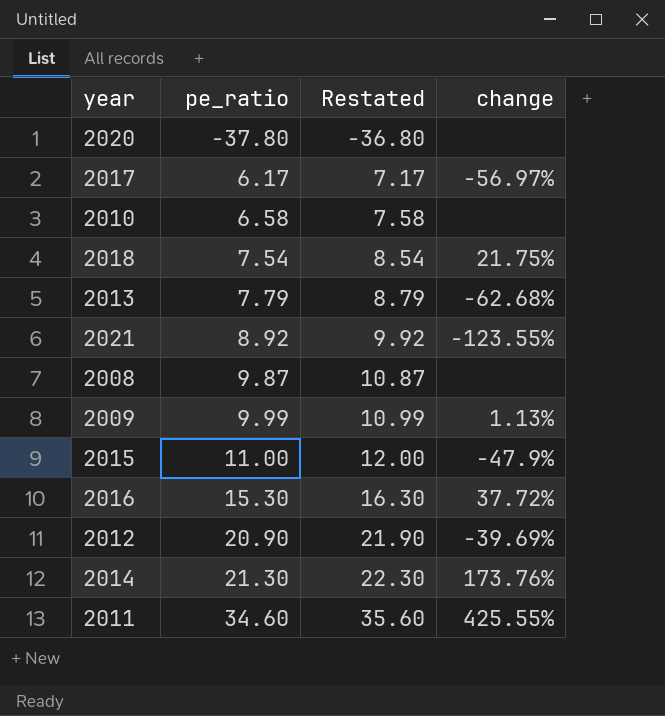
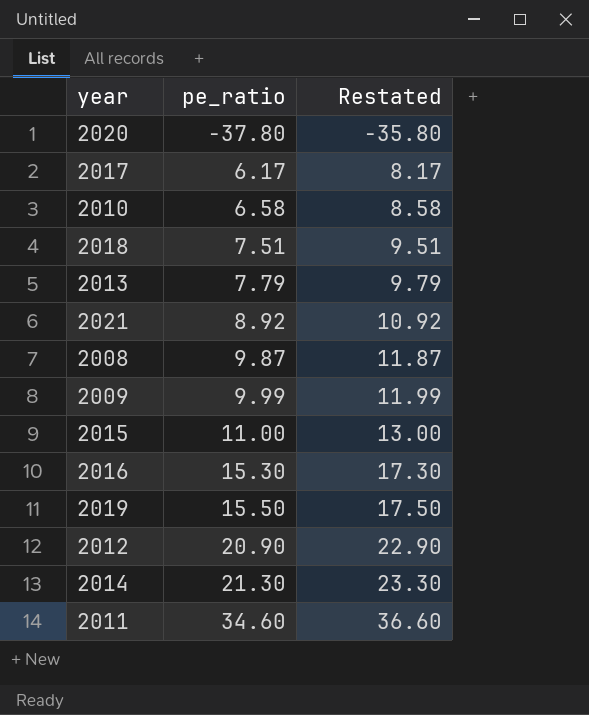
column change | position: 4 -> none
column Restated | formula: [pe_ratio] + 1 -> [pe_ratio] + 2
2018 | pe_ratio: 7.54 -> 7.51
row 2019: none -> 15.50 | 17.50

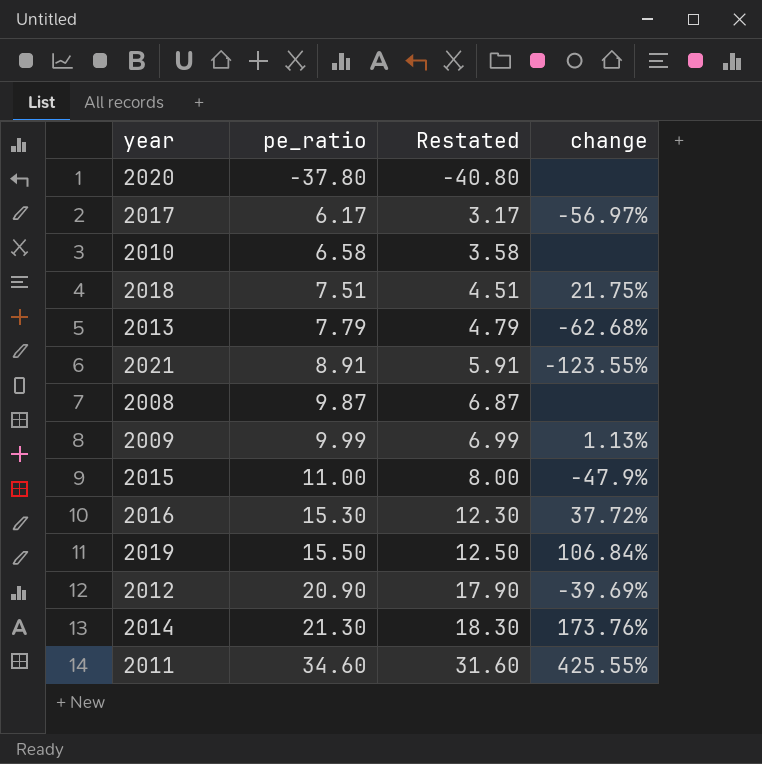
column Restated | formula: [pe_ratio] + 2 -> [pe_ratio] - 3
column change | position: none -> 4
2021 | pe_ratio: 8.92 -> 8.91

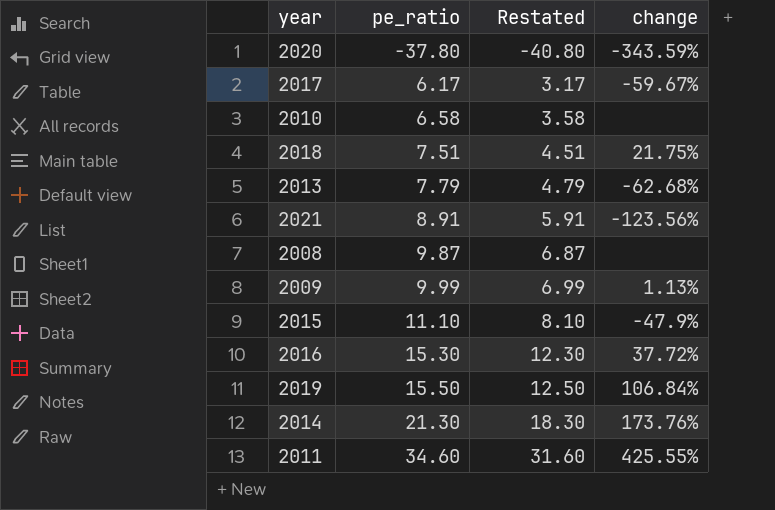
row 2012: 20.90 | 17.90 | -39.69% -> none
2020 | change: none -> -343.59%
2017 | change: -56.97% -> -59.67%
2021 | change: -123.55% -> -123.56%
2015 | pe_ratio: 11.00 -> 11.10
2015 | Restated: 8.00 -> 8.10

